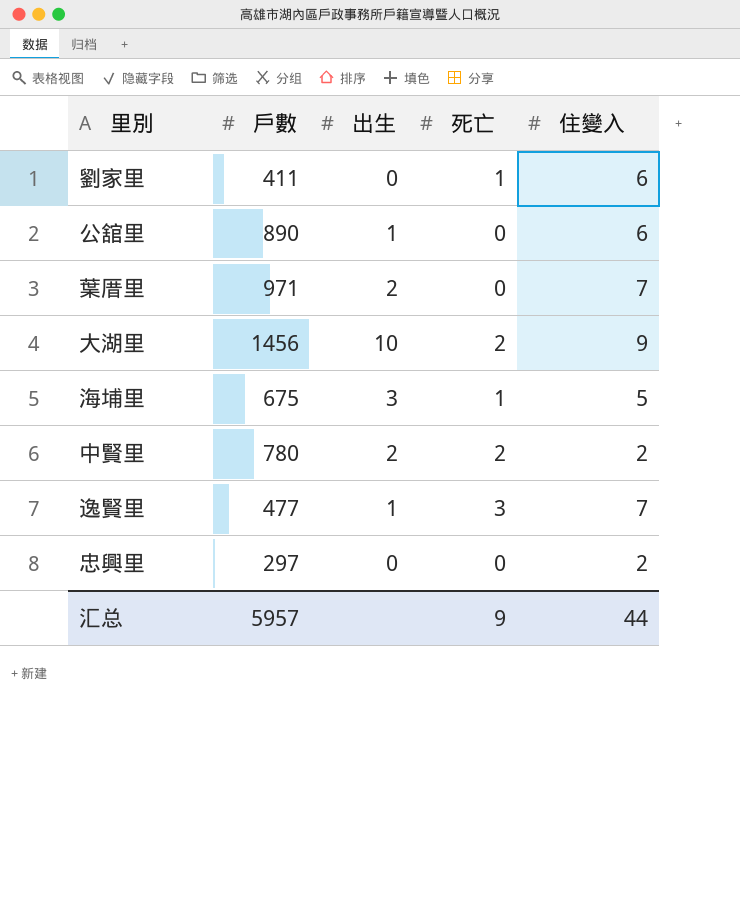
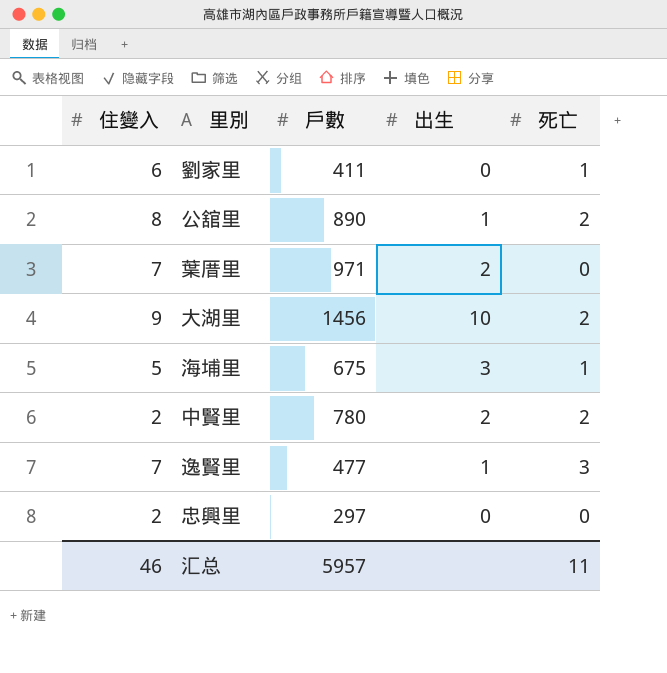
column 住變入 | position: 5 -> 1
公舘里 | 住變入: 6 -> 8
公舘里 | 死亡: 0 -> 2
汇总 | 住變入: 44 -> 46
汇总 | 死亡: 9 -> 11

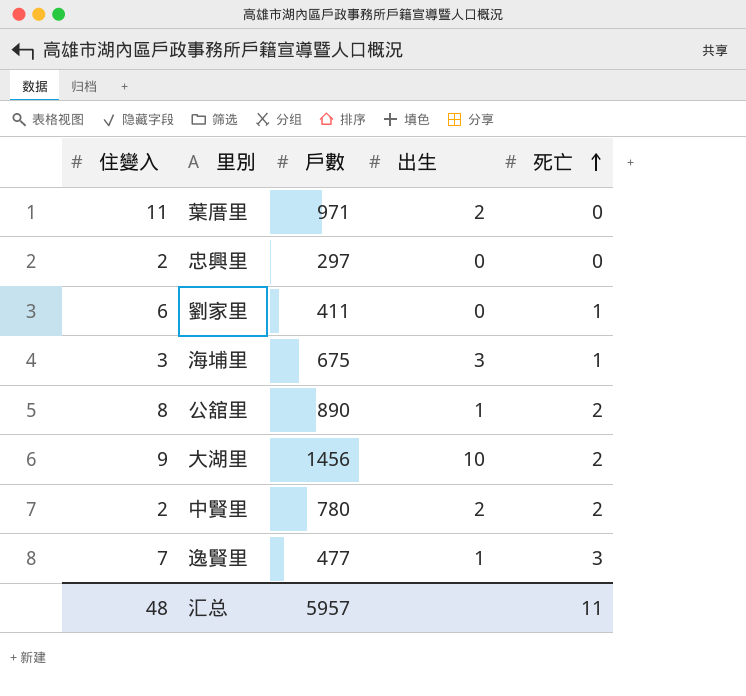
row order: none -> 死亡 ascending
葉厝里 | 住變入: 7 -> 11
海埔里 | 住變入: 5 -> 3
汇总 | 住變入: 46 -> 48

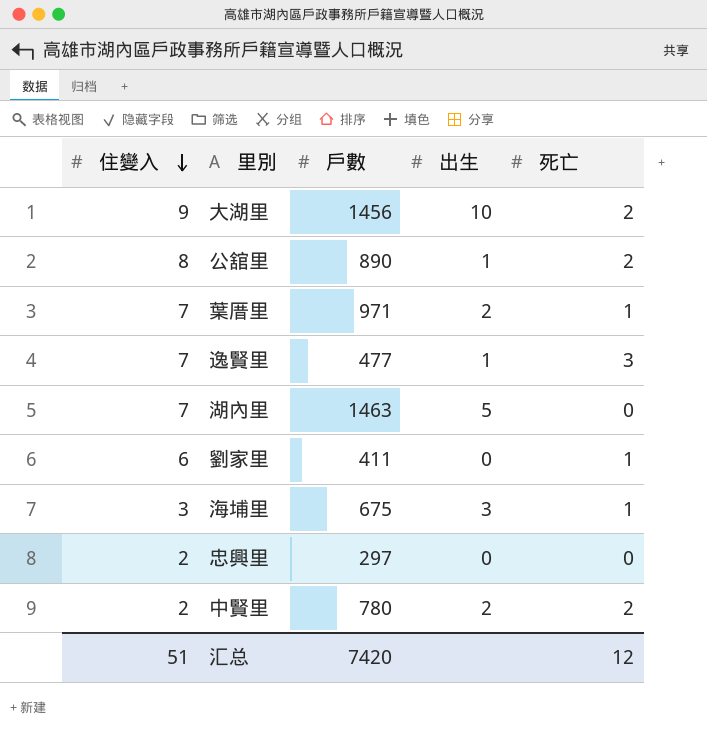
row order: 死亡 ascending -> 住變入 descending
葉厝里 | 住變入: 11 -> 7
葉厝里 | 死亡: 0 -> 1
row 湖內里: none -> 7 | 1463 | 5 | 0
汇总 | 住變入: 48 -> 51
汇总 | 戶數: 5957 -> 7420
汇总 | 死亡: 11 -> 12

